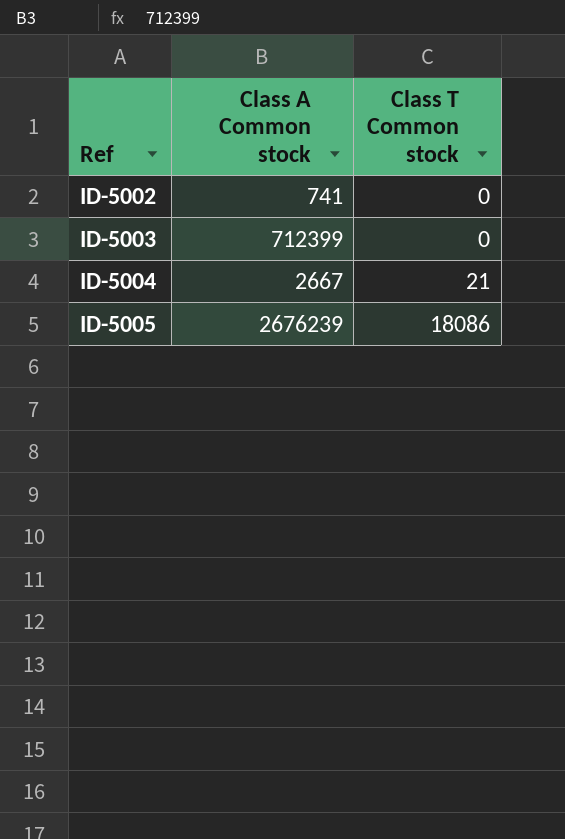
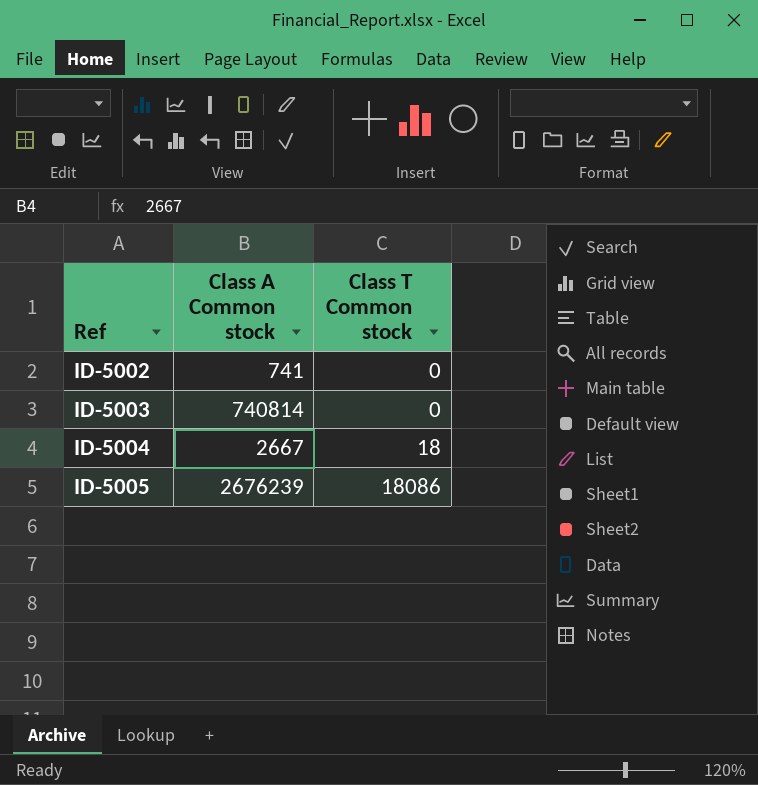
ID-5003 | Class A Common stock: 712399 -> 740814
ID-5004 | Class T Common stock: 21 -> 18

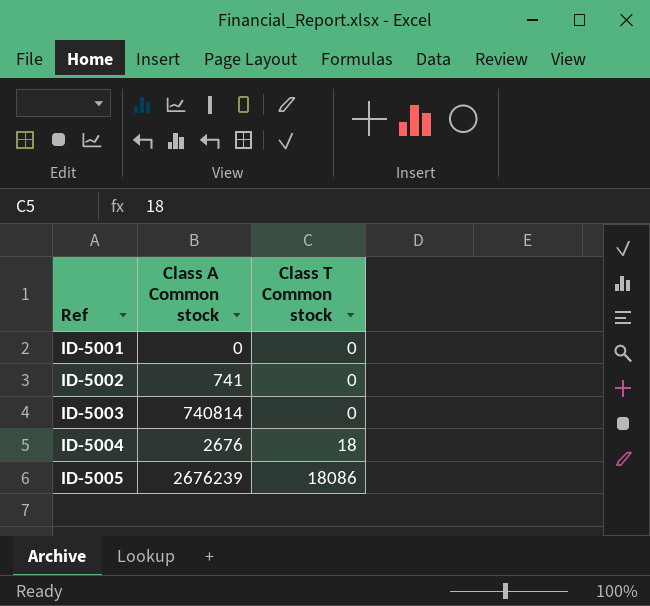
row ID-5001: none -> 0 | 0
ID-5004 | Class A Common stock: 2667 -> 2676

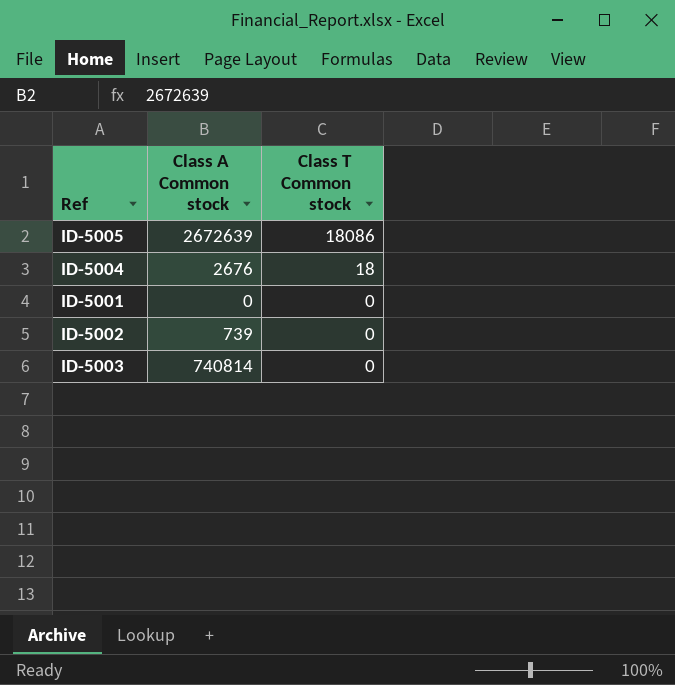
row order: Ref ascending -> Class T Common stock descending
ID-5005 | Class A Common stock: 2676239 -> 2672639
ID-5002 | Class A Common stock: 741 -> 739

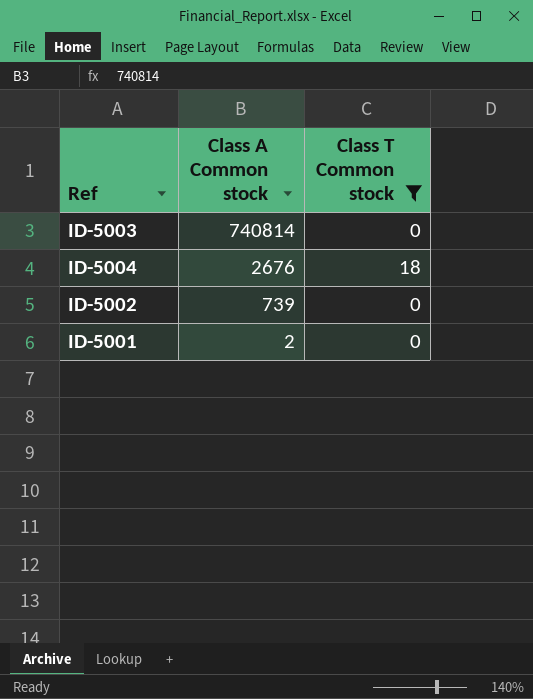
filter: none -> Class T Common stock != 18086
row order: Class T Common stock descending -> Class A Common stock descending
ID-5001 | Class A Common stock: 0 -> 2

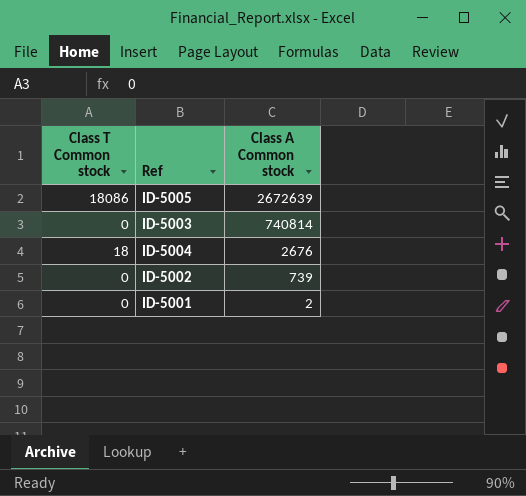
filter: Class T Common stock != 18086 -> none
column Class T Common stock | position: 3 -> 1

